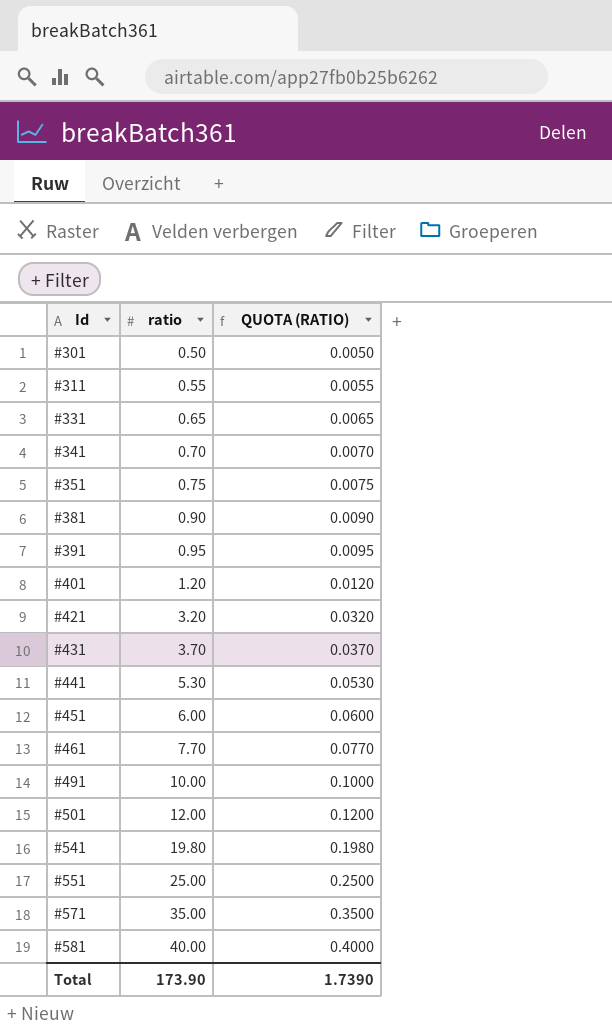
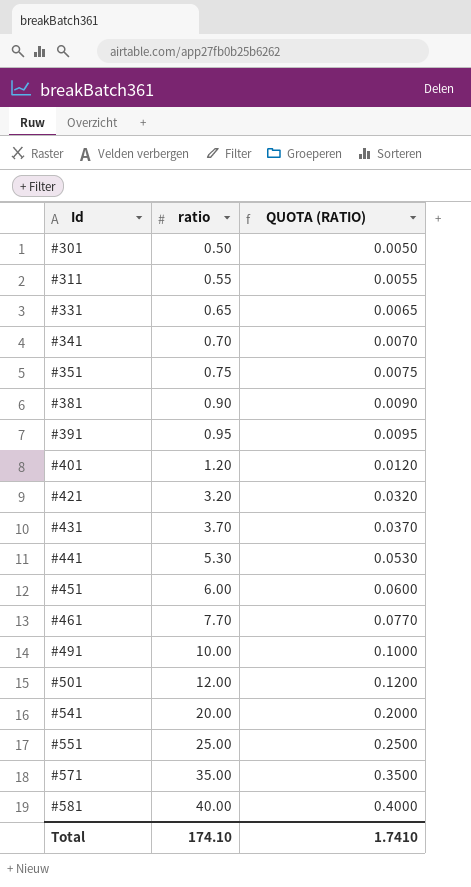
#541 | ratio: 19.80 -> 20.00
#541 | QUOTA (RATIO): 0.1980 -> 0.2000
Total | ratio: 173.90 -> 174.10
Total | QUOTA (RATIO): 1.7390 -> 1.7410

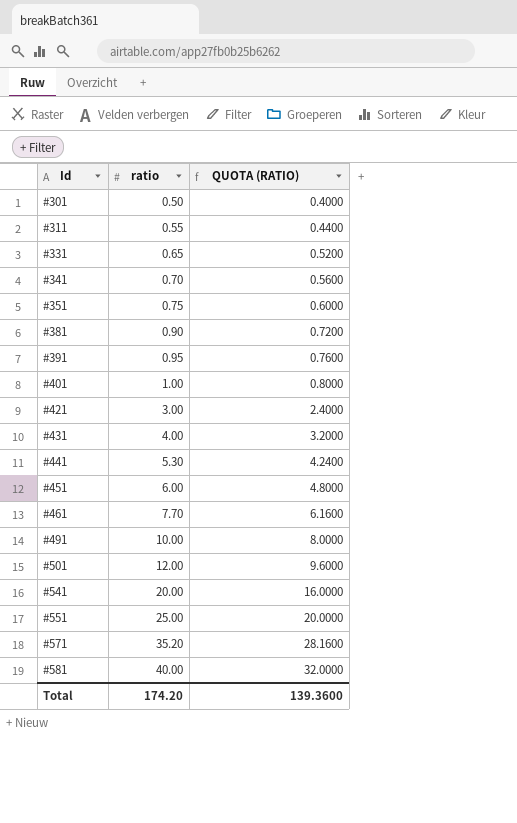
column QUOTA (RATIO) | formula: [ratio] * 0.01 -> [ratio] * 0.8
#401 | ratio: 1.20 -> 1.00
#421 | ratio: 3.20 -> 3.00
#431 | ratio: 3.70 -> 4.00
#571 | ratio: 35.00 -> 35.20
Total | ratio: 174.10 -> 174.20
Total | QUOTA (RATIO): 1.7410 -> 139.3600

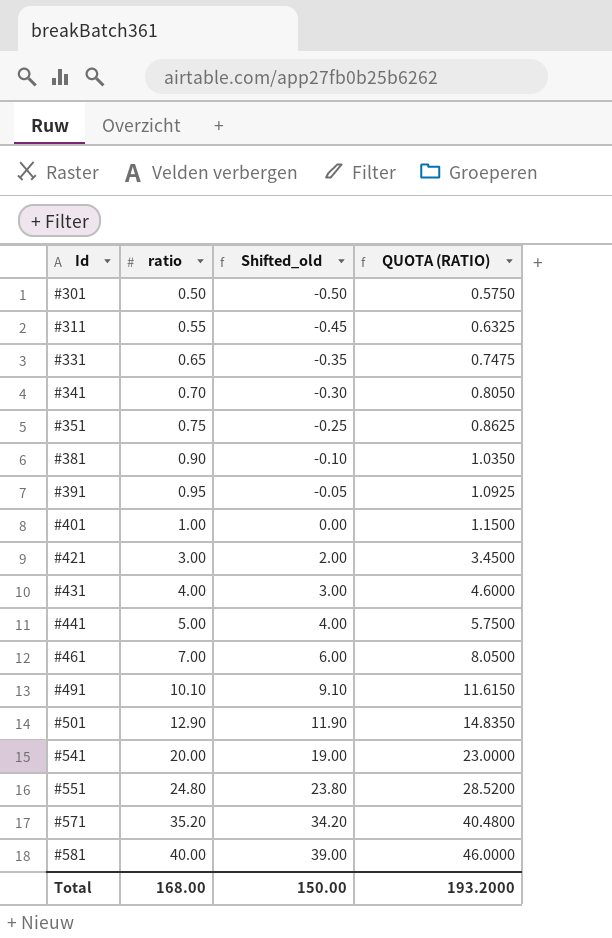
column Shifted_old | formula: none -> [ratio] - 1
column QUOTA (RATIO) | formula: [ratio] * 0.8 -> [ratio] * 1.15
row #451: 6.00 | 4.8000 -> none
#441 | ratio: 5.30 -> 5.00
#461 | ratio: 7.70 -> 7.00
#491 | ratio: 10.00 -> 10.10
#501 | ratio: 12.00 -> 12.90
#551 | ratio: 25.00 -> 24.80
Total | ratio: 174.20 -> 168.00
Total | QUOTA (RATIO): 139.3600 -> 193.2000

